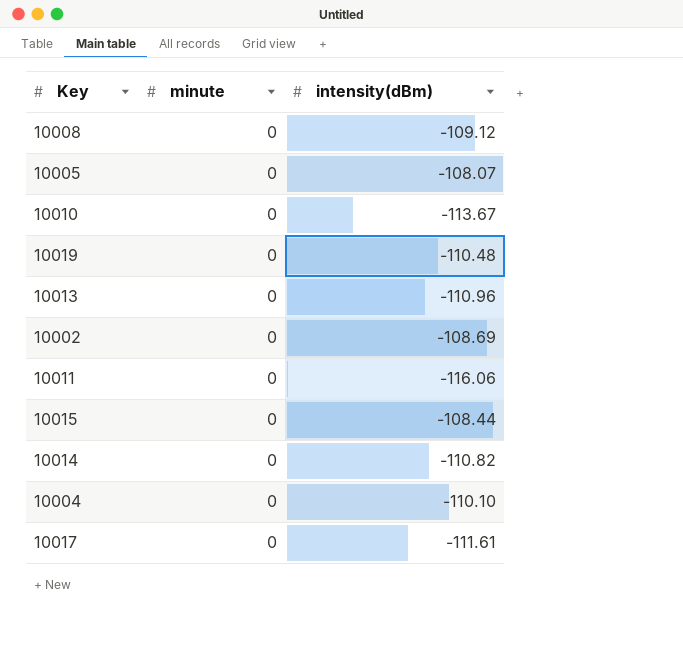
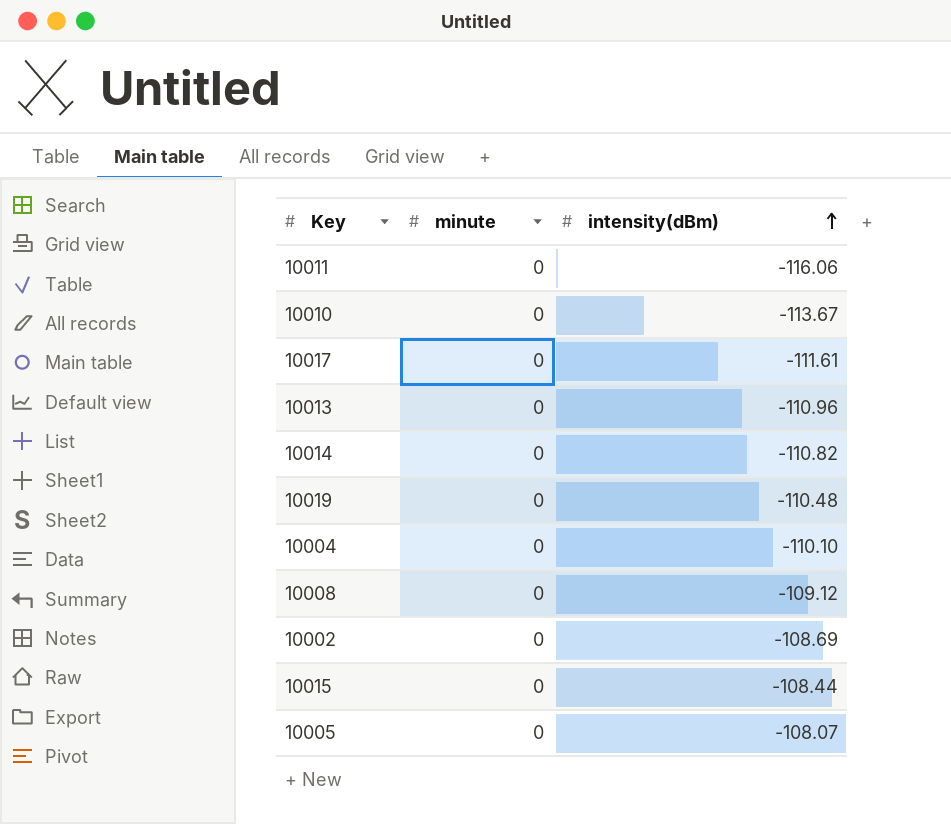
row order: none -> intensity(dBm) ascending

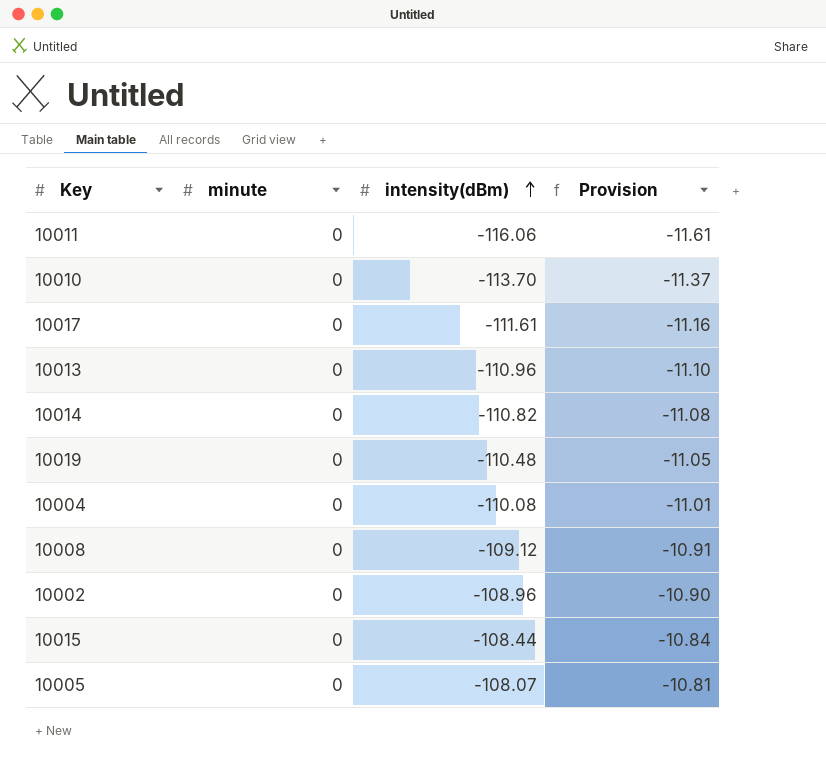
column Provision | formula: none -> [intensity(dBm)] * 0.1
10010 | intensity(dBm): -113.67 -> -113.70
10004 | intensity(dBm): -110.10 -> -110.08
10002 | intensity(dBm): -108.69 -> -108.96

